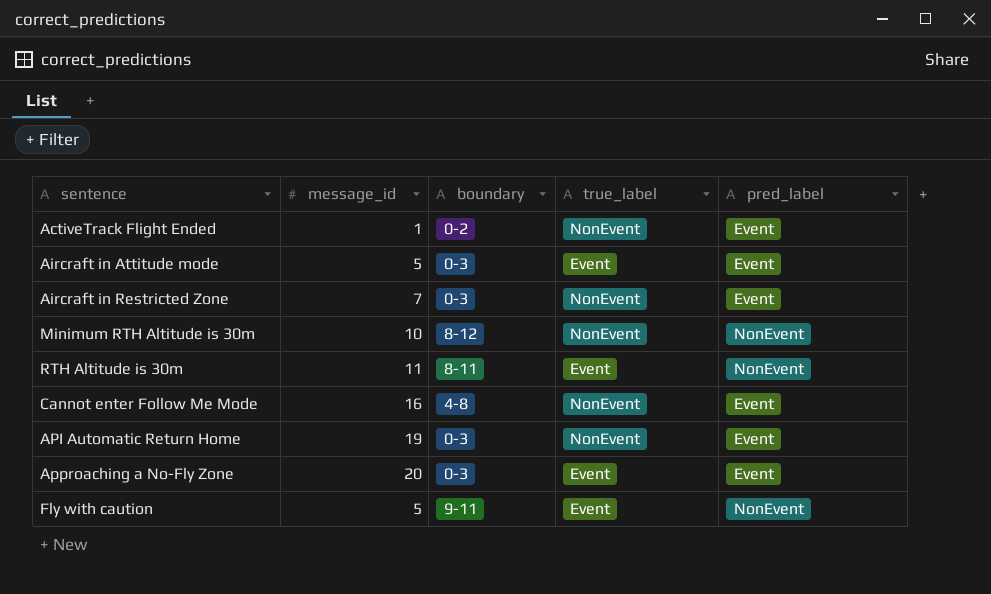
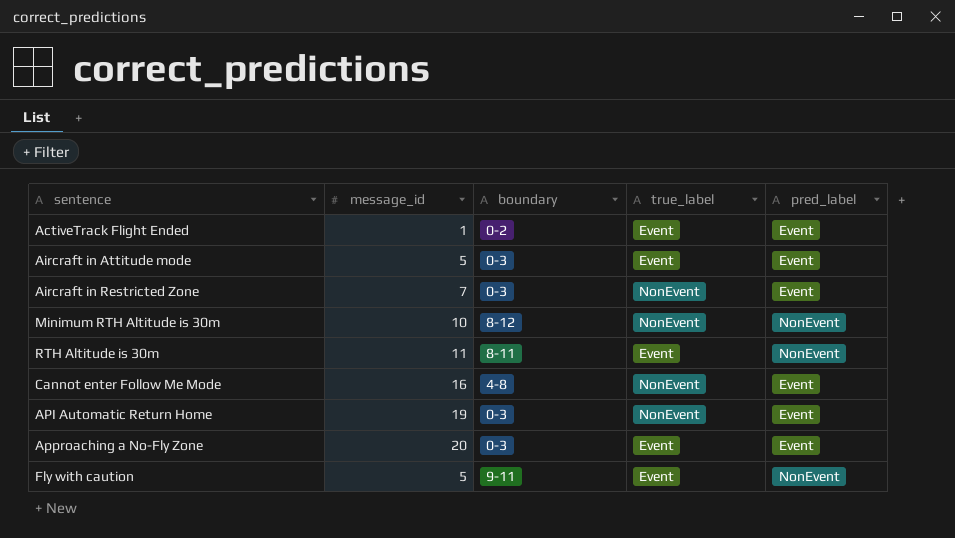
ActiveTrack Flight Ended | true_label: NonEvent -> Event

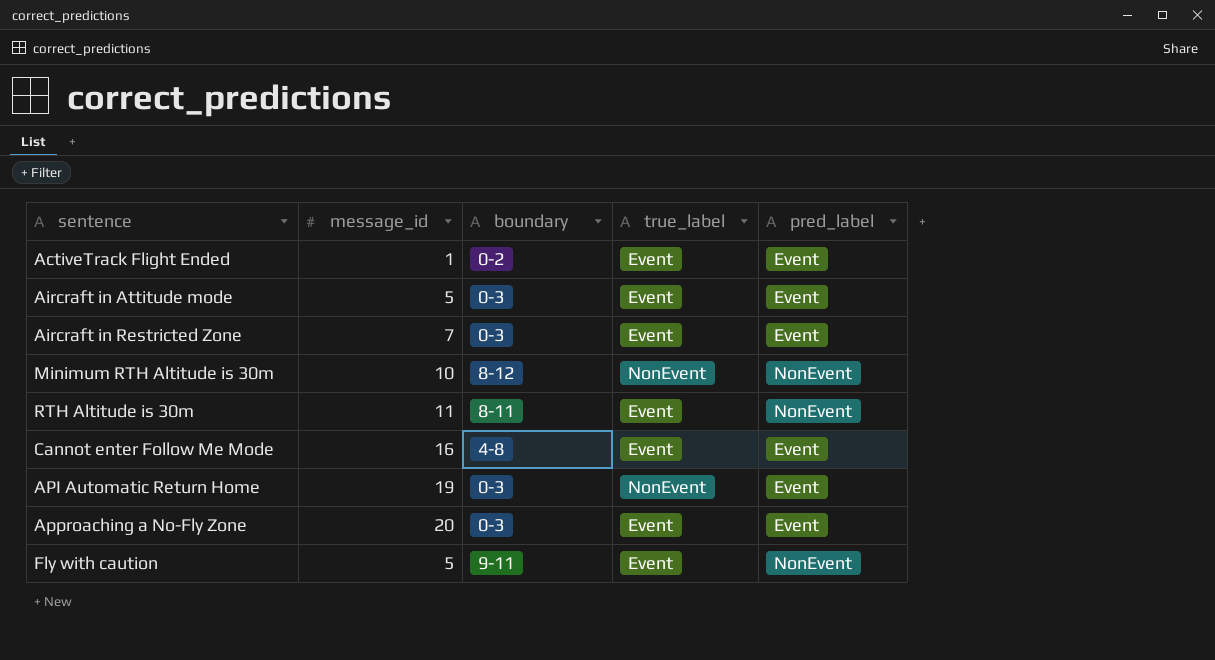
Aircraft in Restricted Zone | true_label: NonEvent -> Event
Cannot enter Follow Me Mode | true_label: NonEvent -> Event

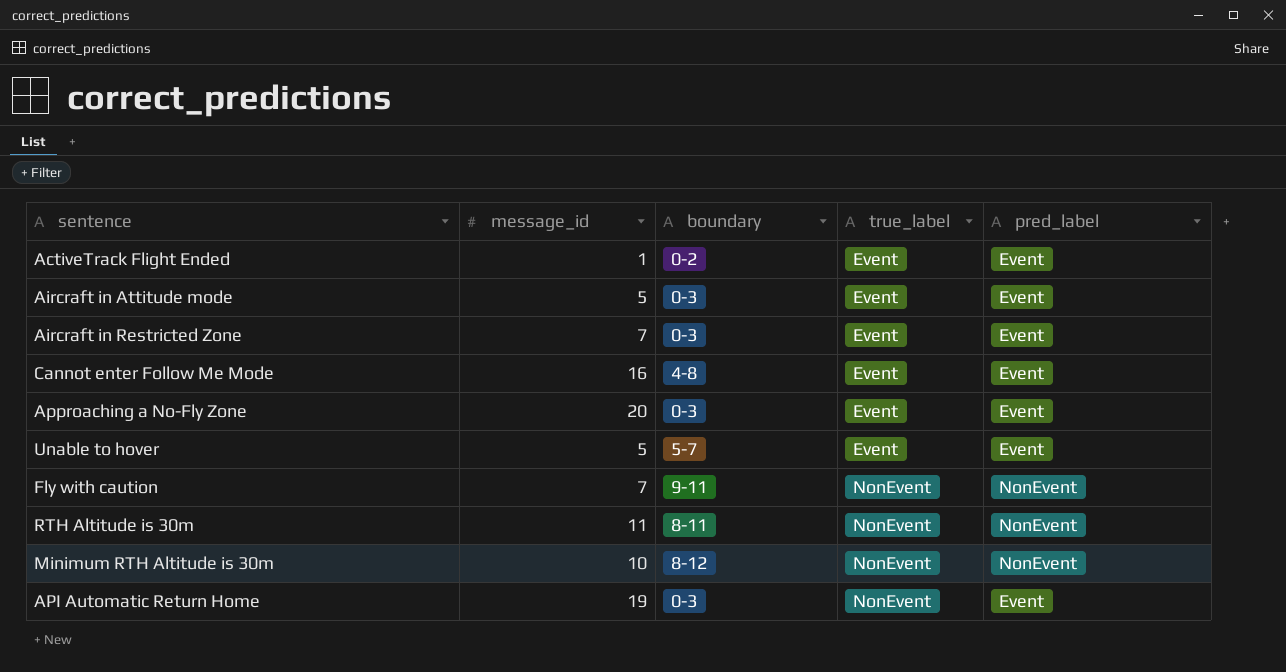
row order: none -> true_label ascending
row Unable to hover: none -> 5 | 5-7 | Event | Event
Fly with caution | message_id: 5 -> 7
Fly with caution | true_label: Event -> NonEvent
RTH Altitude is 30m | true_label: Event -> NonEvent

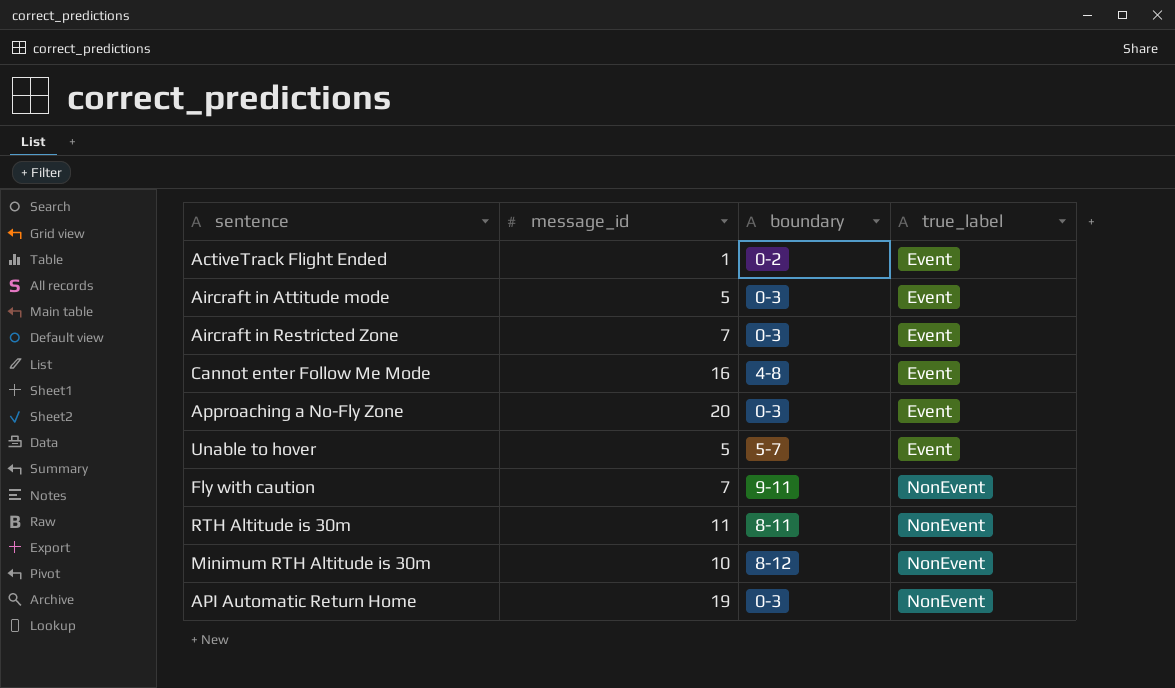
column pred_label | position: 5 -> none

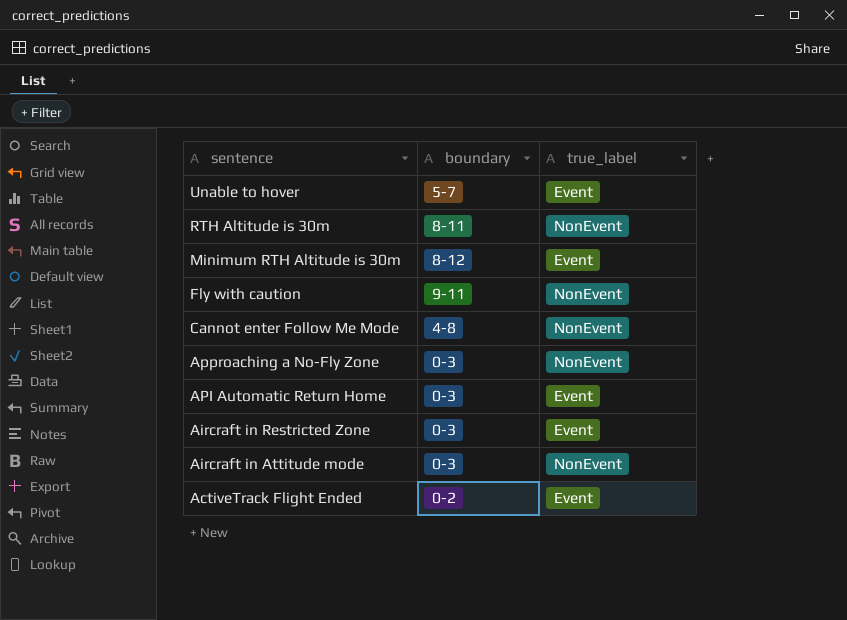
row order: true_label ascending -> sentence descending
column message_id | position: 2 -> none
Minimum RTH Altitude is 30m | true_label: NonEvent -> Event
Cannot enter Follow Me Mode | true_label: Event -> NonEvent
Approaching a No-Fly Zone | true_label: Event -> NonEvent
API Automatic Return Home | true_label: NonEvent -> Event
Aircraft in Attitude mode | true_label: Event -> NonEvent

